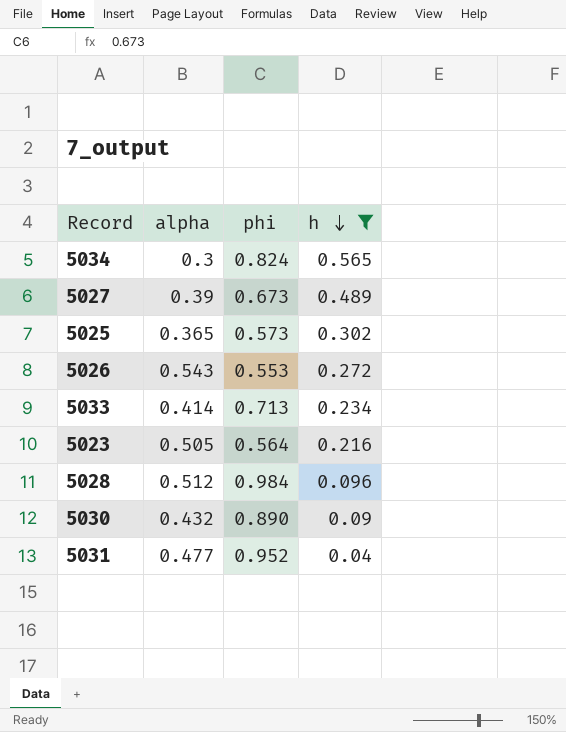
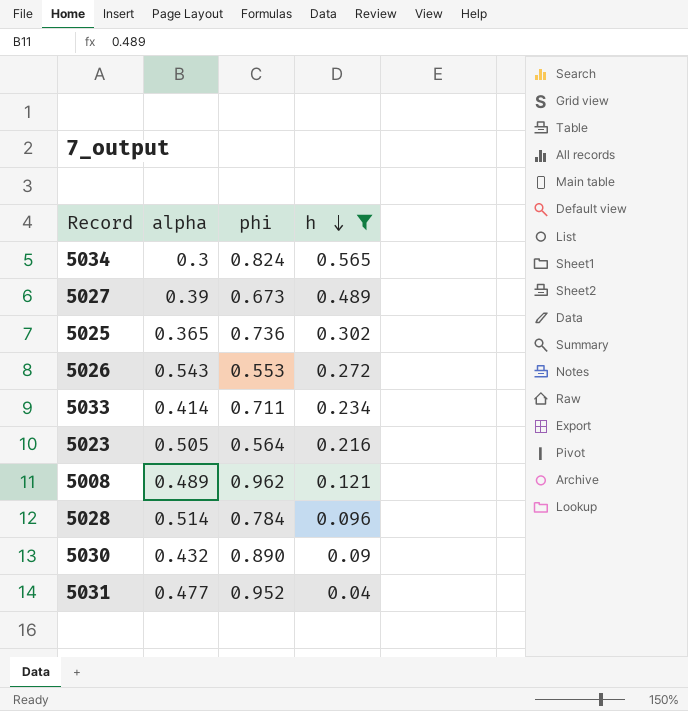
5025 | phi: 0.573 -> 0.736
5033 | phi: 0.713 -> 0.711
row 5008: none -> 0.489 | 0.962 | 0.121
5028 | alpha: 0.512 -> 0.514
5028 | phi: 0.984 -> 0.784

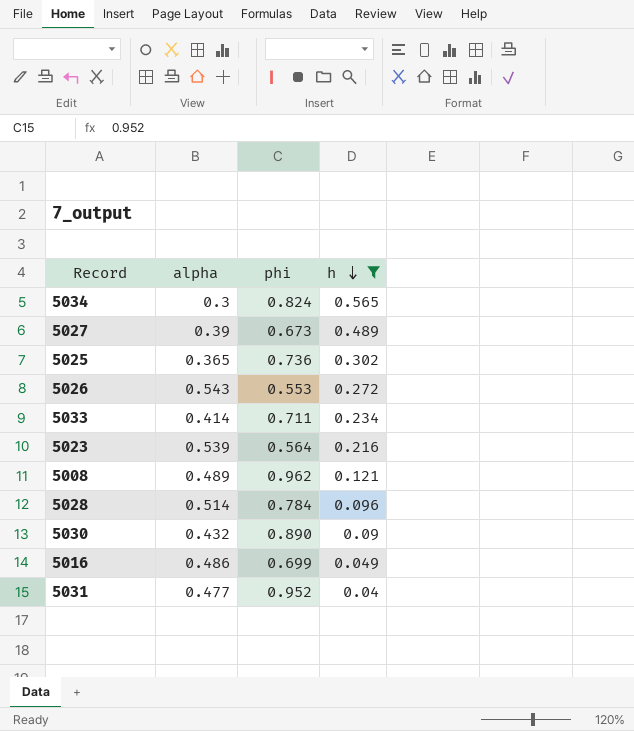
5023 | alpha: 0.505 -> 0.539
row 5016: none -> 0.486 | 0.699 | 0.049

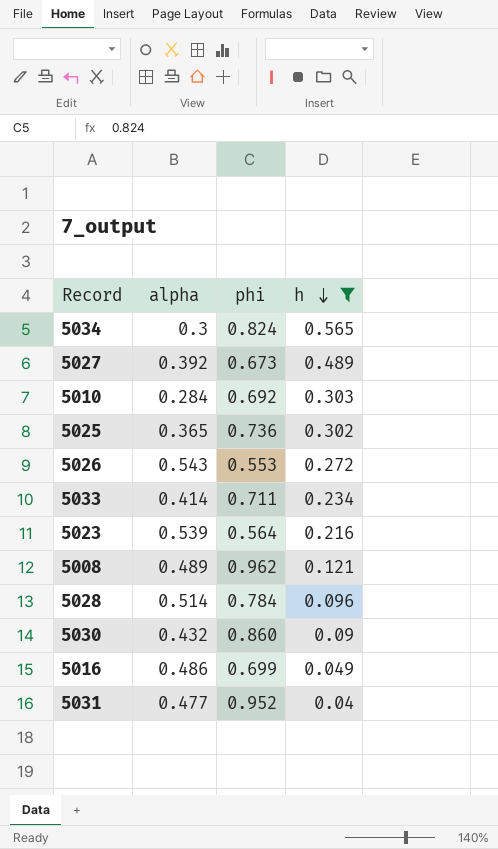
5027 | alpha: 0.39 -> 0.392
row 5010: none -> 0.284 | 0.692 | 0.303
5030 | phi: 0.890 -> 0.860

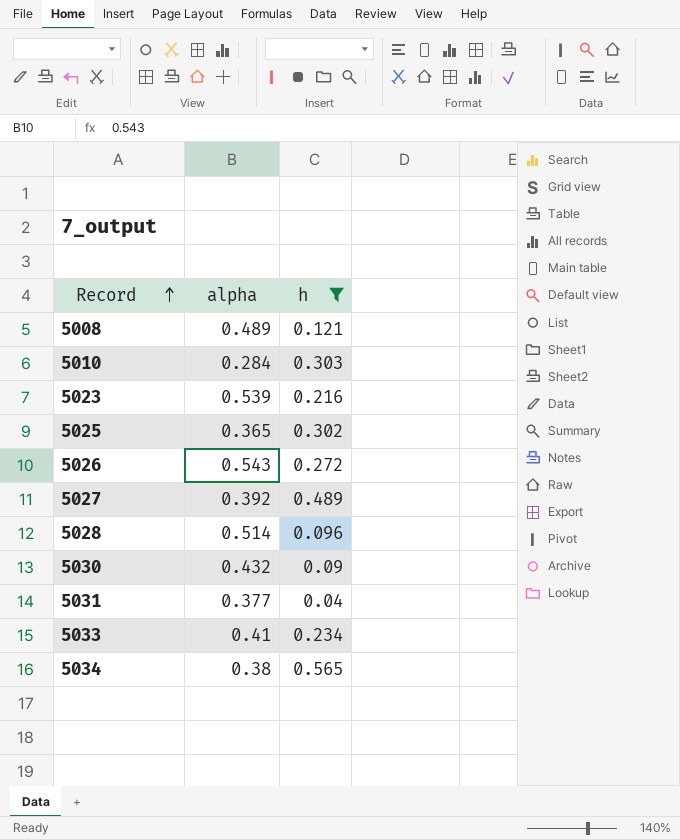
row order: h descending -> Record ascending
column phi | position: 3 -> none
row 5016: 0.486 | 0.699 | 0.049 -> none
5031 | alpha: 0.477 -> 0.377
5033 | alpha: 0.414 -> 0.41
5034 | alpha: 0.3 -> 0.38

